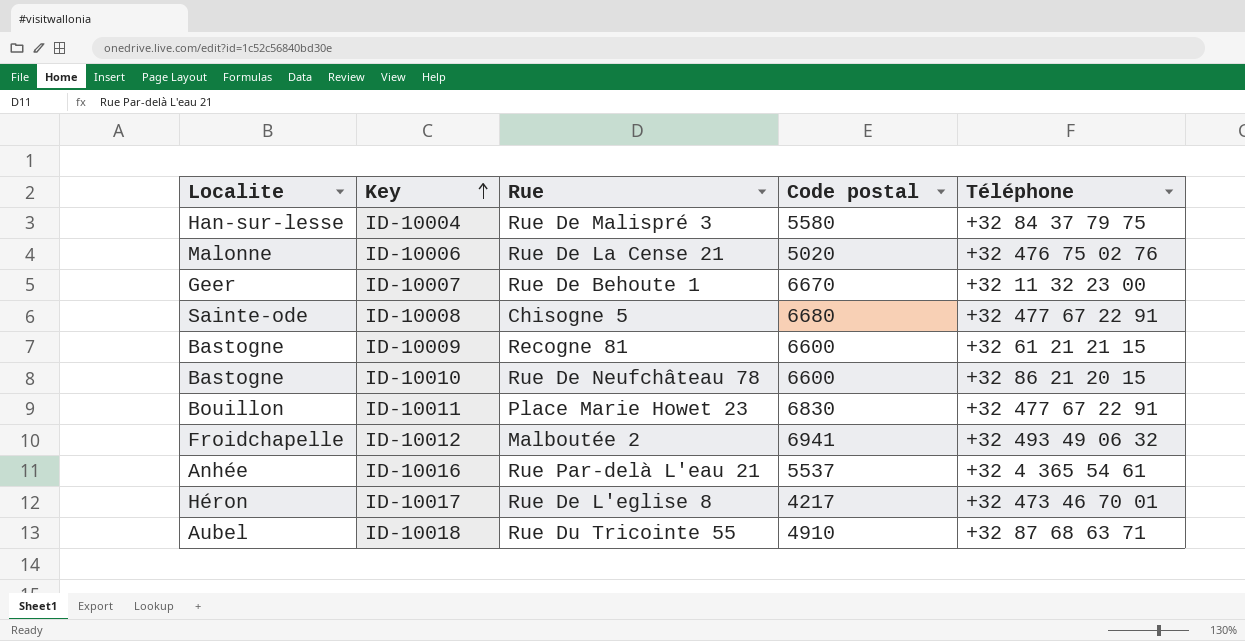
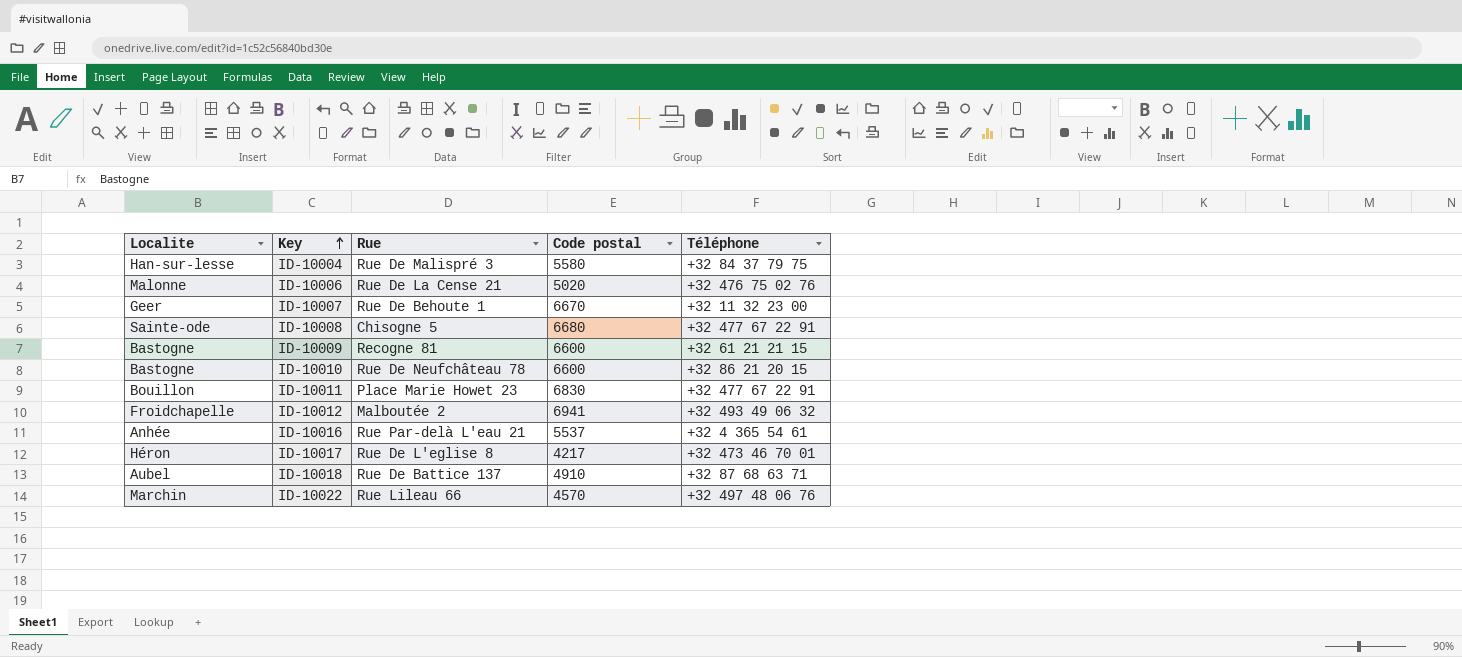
ID-10018 | Rue: Rue Du Tricointe 55 -> Rue De Battice 137
row ID-10022: none -> Marchin | Rue Lileau 66 | 4570 | +32 497 48 06 76

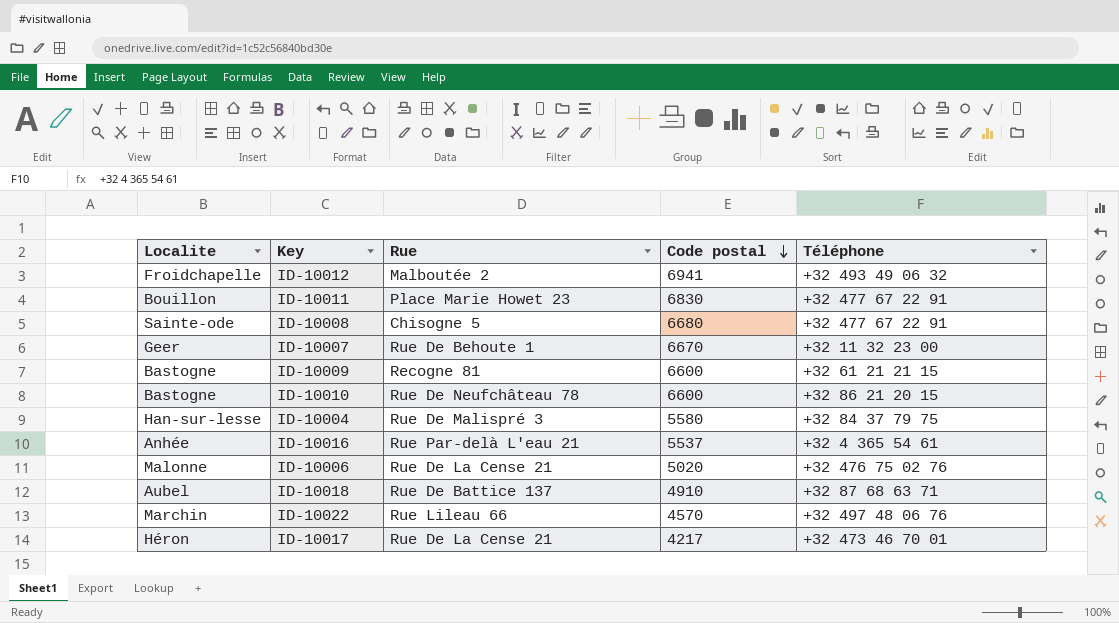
row order: Key ascending -> Code postal descending
ID-10017 | Rue: Rue De L'eglise 8 -> Rue De La Cense 21

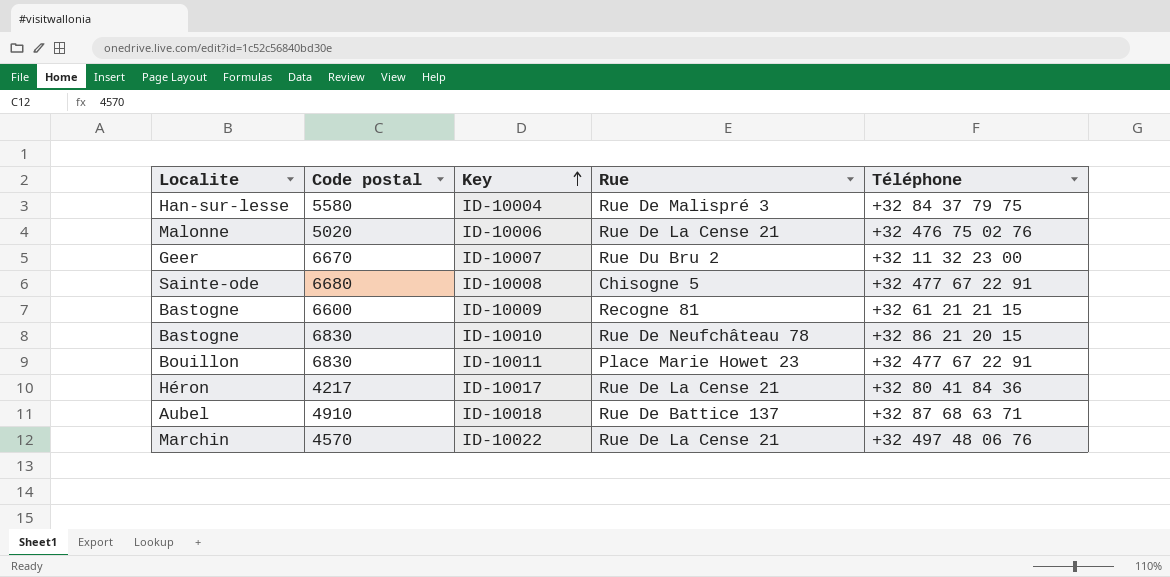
row order: Code postal descending -> Key ascending
column Code postal | position: 4 -> 2
row ID-10012: Froidchapelle | Malboutée 2 | 6941 | +32 493 49 06 32 -> none
row ID-10016: Anhée | Rue Par-delà L'eau 21 | 5537 | +32 4 365 54 61 -> none
ID-10007 | Rue: Rue De Behoute 1 -> Rue Du Bru 2
ID-10010 | Code postal: 6600 -> 6830
ID-10017 | Téléphone: +32 473 46 70 01 -> +32 80 41 84 36
ID-10022 | Rue: Rue Lileau 66 -> Rue De La Cense 21

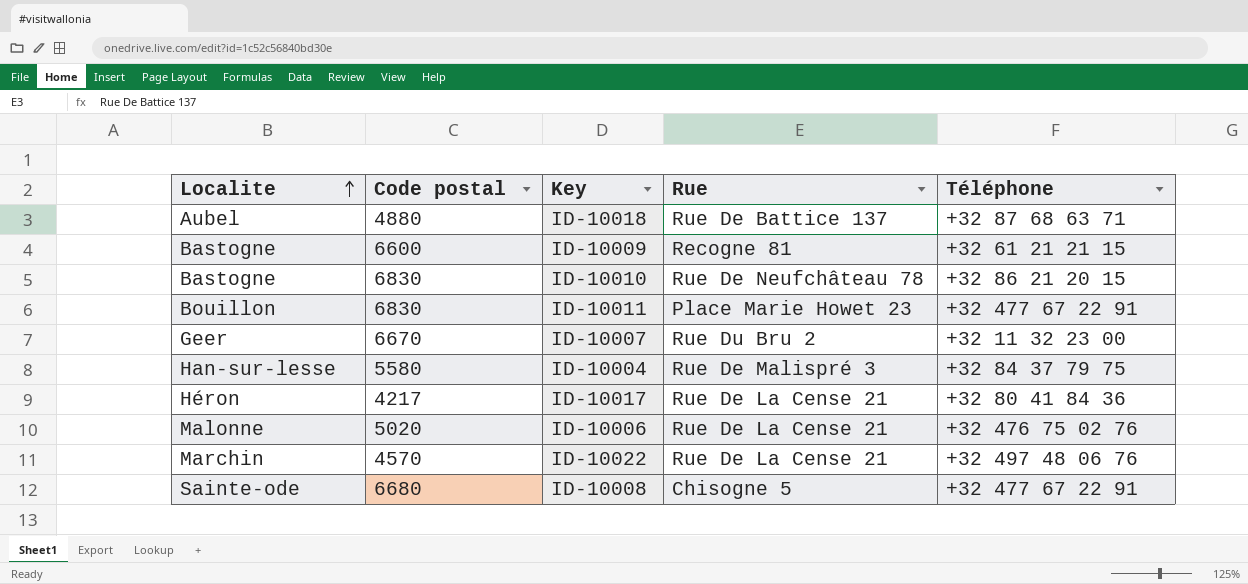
row order: Key ascending -> Localite ascending
ID-10018 | Code postal: 4910 -> 4880

